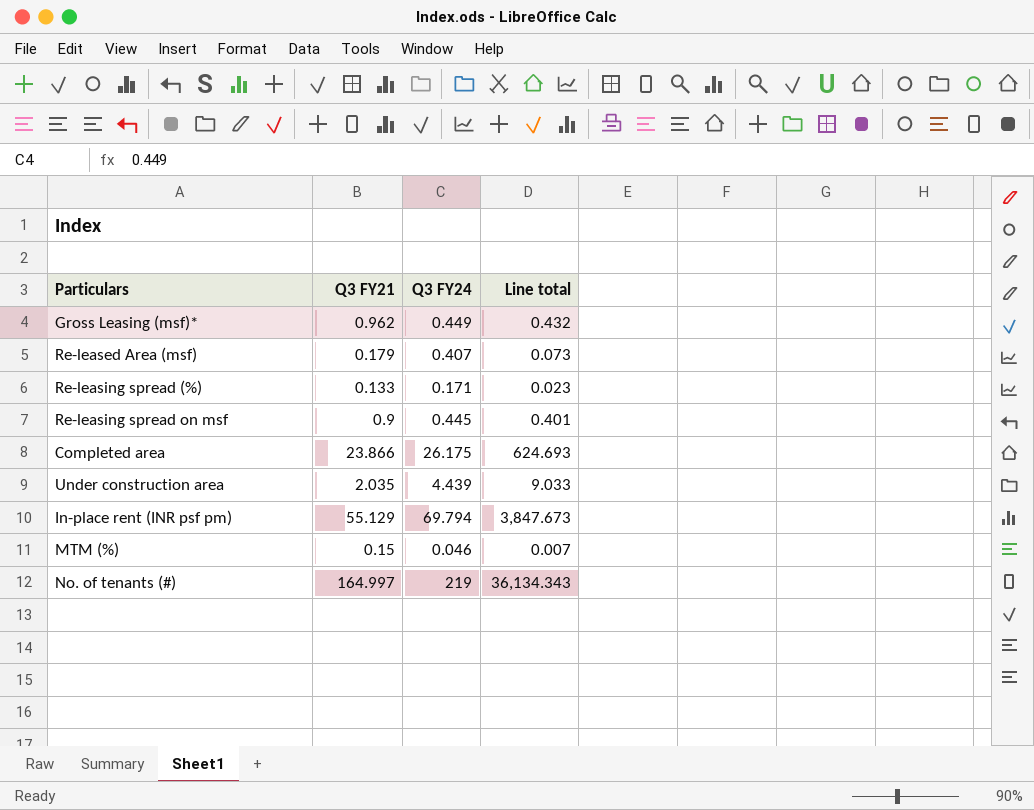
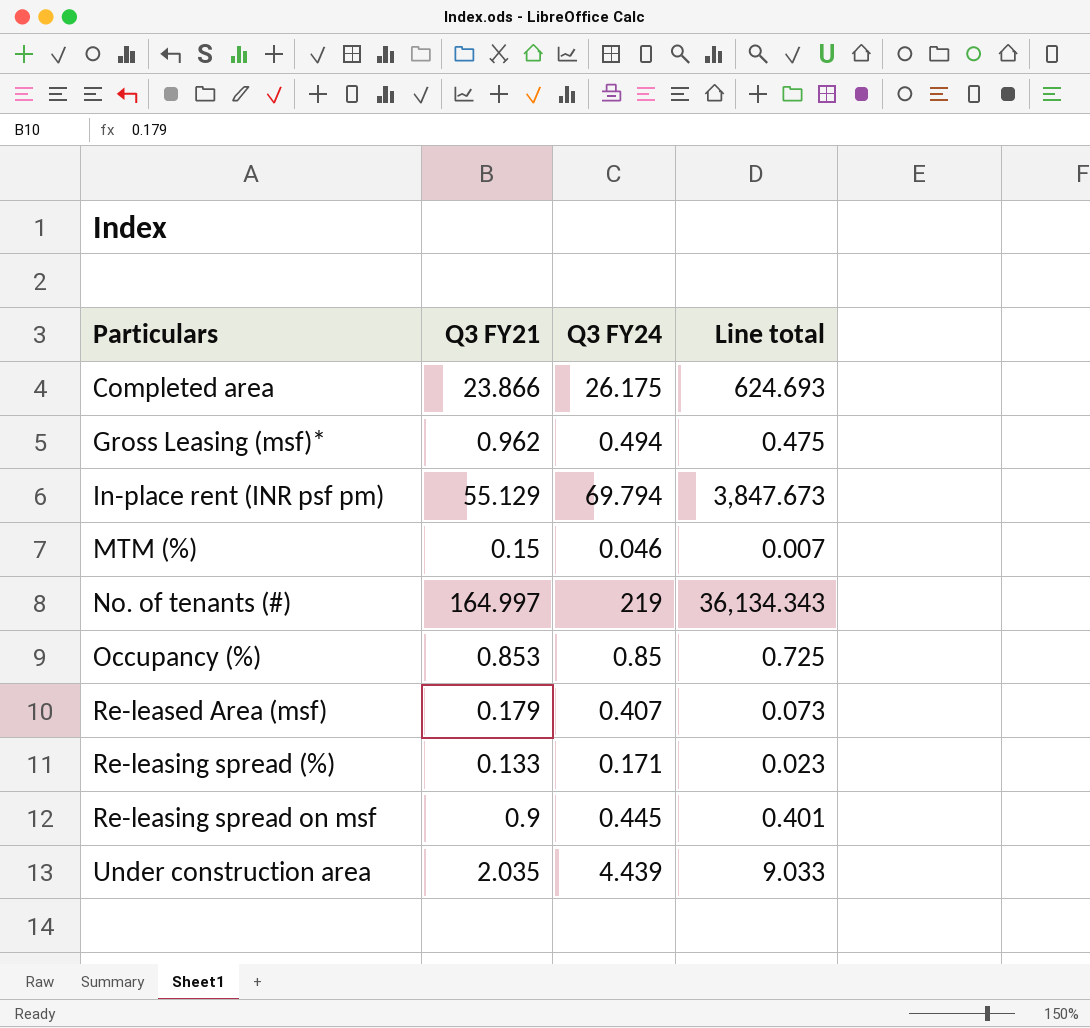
row order: none -> Particulars ascending
Gross Leasing (msf)* | Q3 FY24: 0.449 -> 0.494
Gross Leasing (msf)* | Line total: 0.432 -> 0.475
row Occupancy (%): none -> 0.853 | 0.85 | 0.725

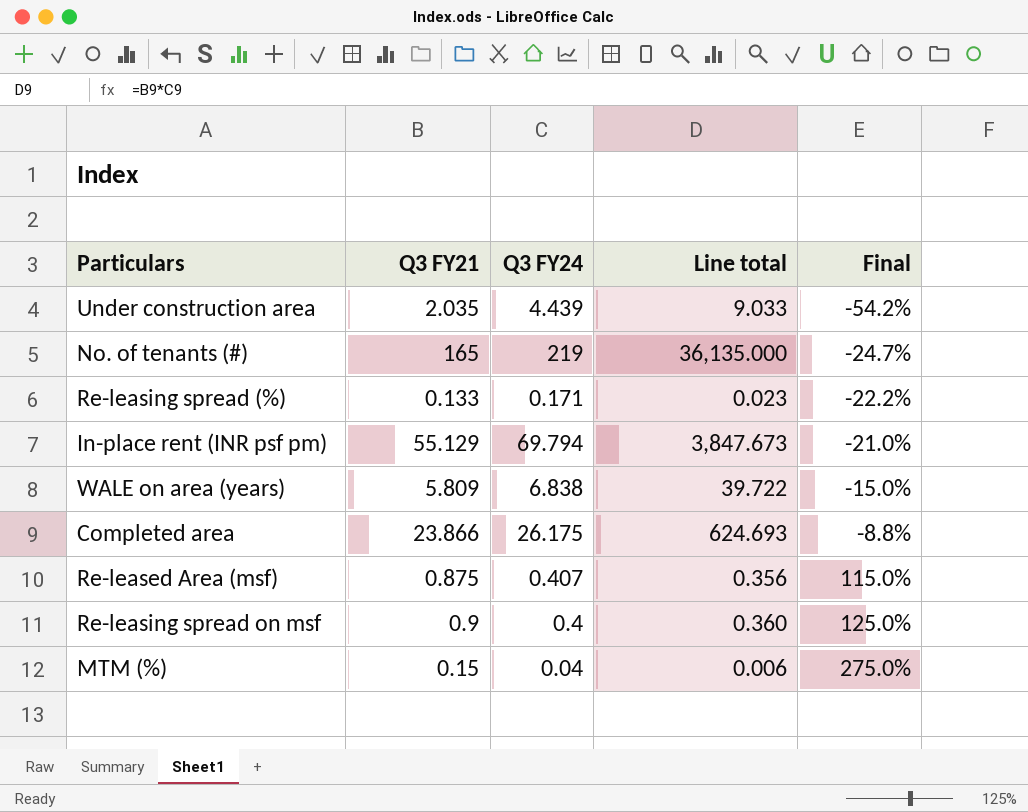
row order: Particulars ascending -> Final ascending
column Final | formula: none -> ([Q3 FY21] - [Q3 FY24]) / [Q3 FY24]
row Gross Leasing (msf)*: 0.962 | 0.494 | 0.475 -> none
row Occupancy (%): 0.853 | 0.85 | 0.725 -> none
No. of tenants (#) | Q3 FY21: 164.997 -> 165
No. of tenants (#) | Line total: 36,134.343 -> 36,135.000
row WALE on area (years): none -> 5.809 | 6.838 | 39.722 | -15.0%
Re-leased Area (msf) | Q3 FY21: 0.179 -> 0.875
Re-leased Area (msf) | Line total: 0.073 -> 0.356
Re-leasing spread on msf | Q3 FY24: 0.445 -> 0.4
Re-leasing spread on msf | Line total: 0.401 -> 0.360
MTM (%) | Q3 FY24: 0.046 -> 0.04
MTM (%) | Line total: 0.007 -> 0.006

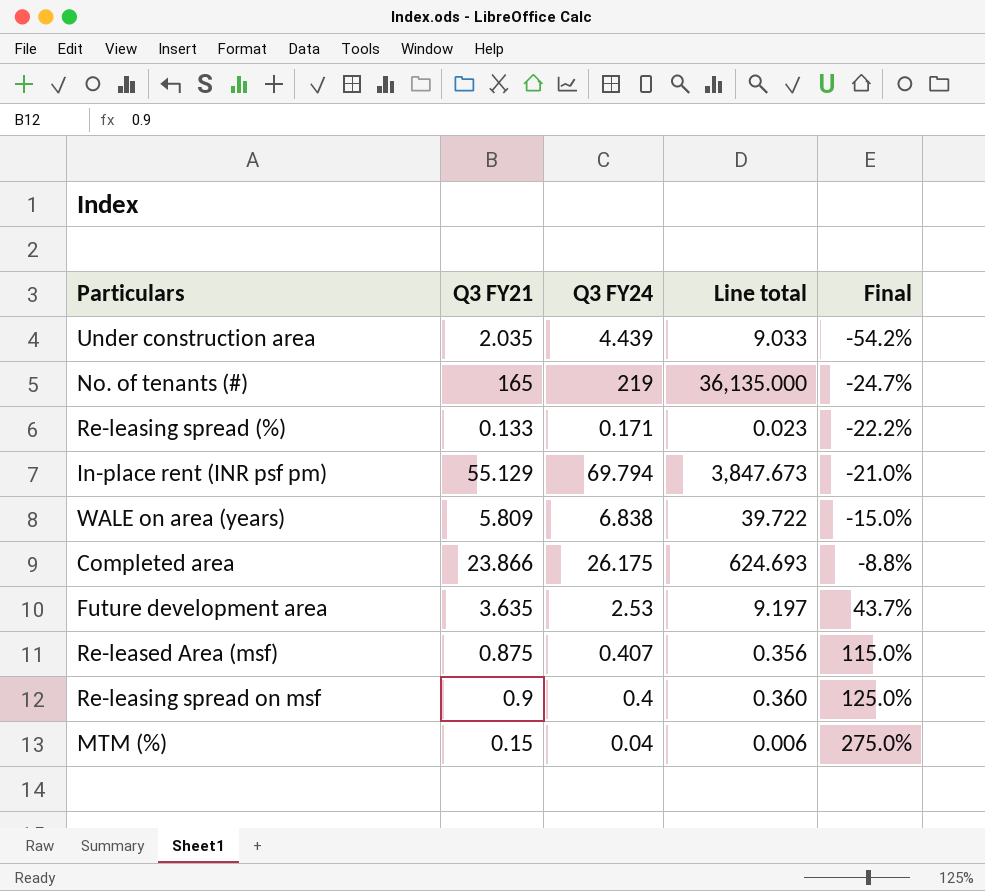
row Future development area: none -> 3.635 | 2.53 | 9.197 | 43.7%

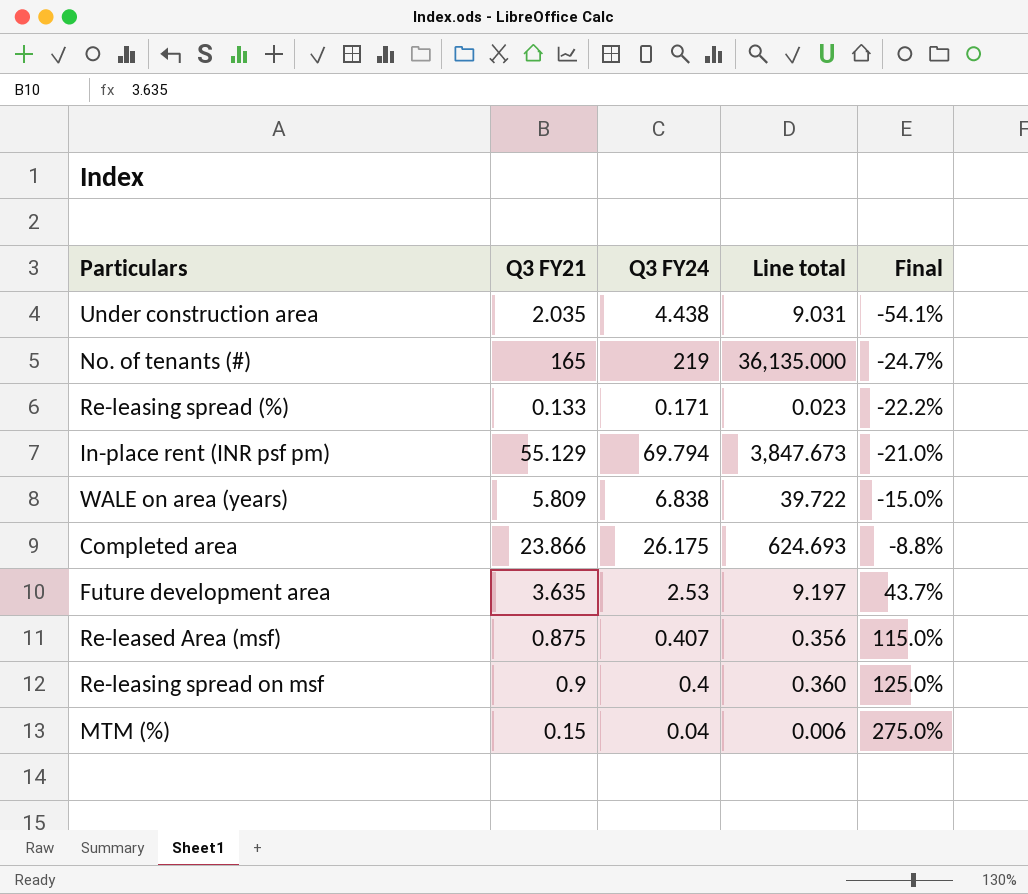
Under construction area | Q3 FY24: 4.439 -> 4.438
Under construction area | Line total: 9.033 -> 9.031
Under construction area | Final: -54.2% -> -54.1%

